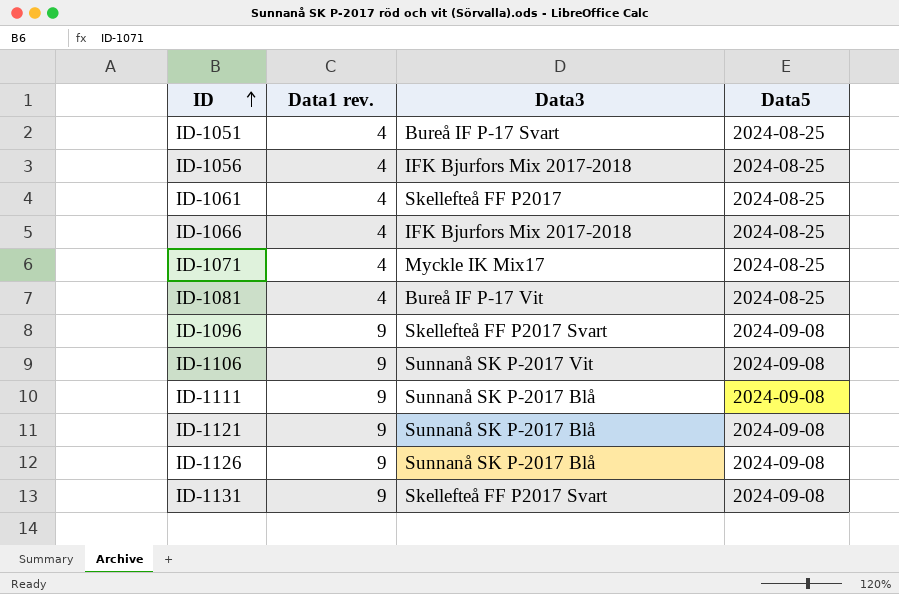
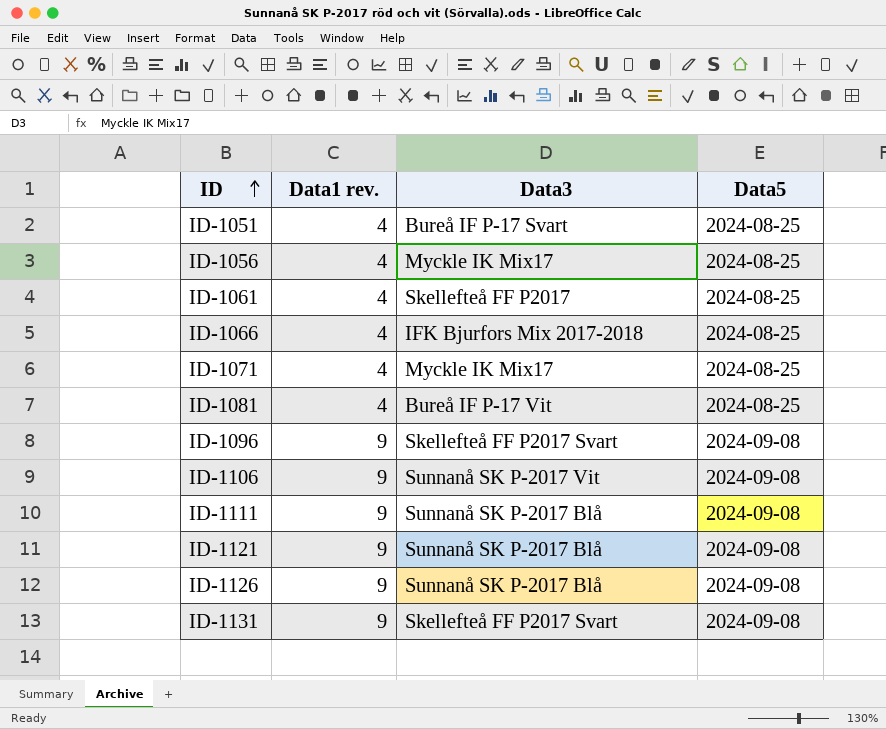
ID-1056 | Data3: IFK Bjurfors Mix 2017-2018 -> Myckle IK Mix17

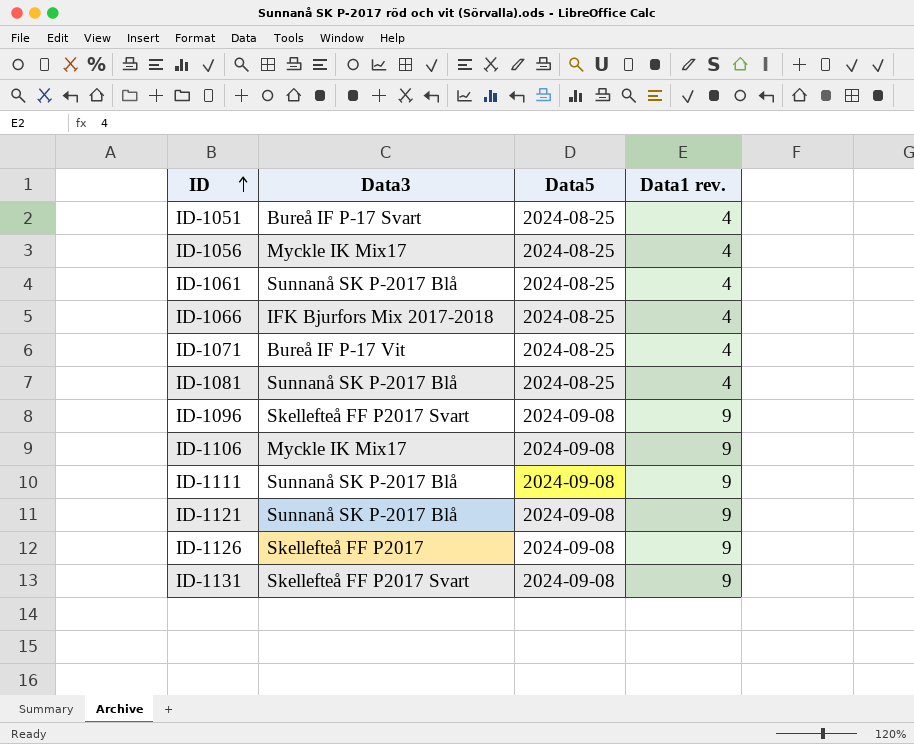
column Data1 rev. | position: 2 -> 4
ID-1061 | Data3: Skellefteå FF P2017 -> Sunnanå SK P-2017 Blå
ID-1071 | Data3: Myckle IK Mix17 -> Bureå IF P-17 Vit
ID-1081 | Data3: Bureå IF P-17 Vit -> Sunnanå SK P-2017 Blå
ID-1106 | Data3: Sunnanå SK P-2017 Vit -> Myckle IK Mix17
ID-1126 | Data3: Sunnanå SK P-2017 Blå -> Skellefteå FF P2017

